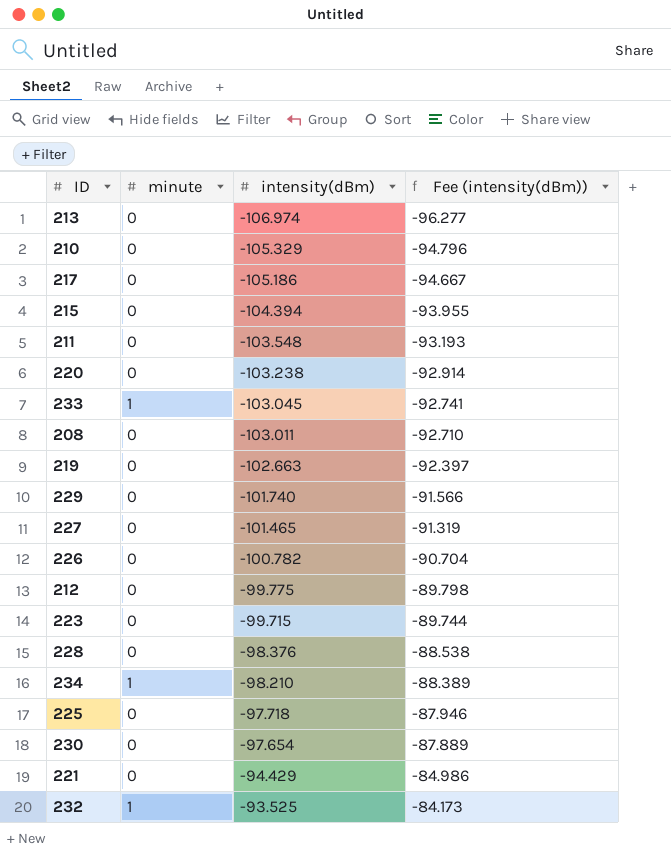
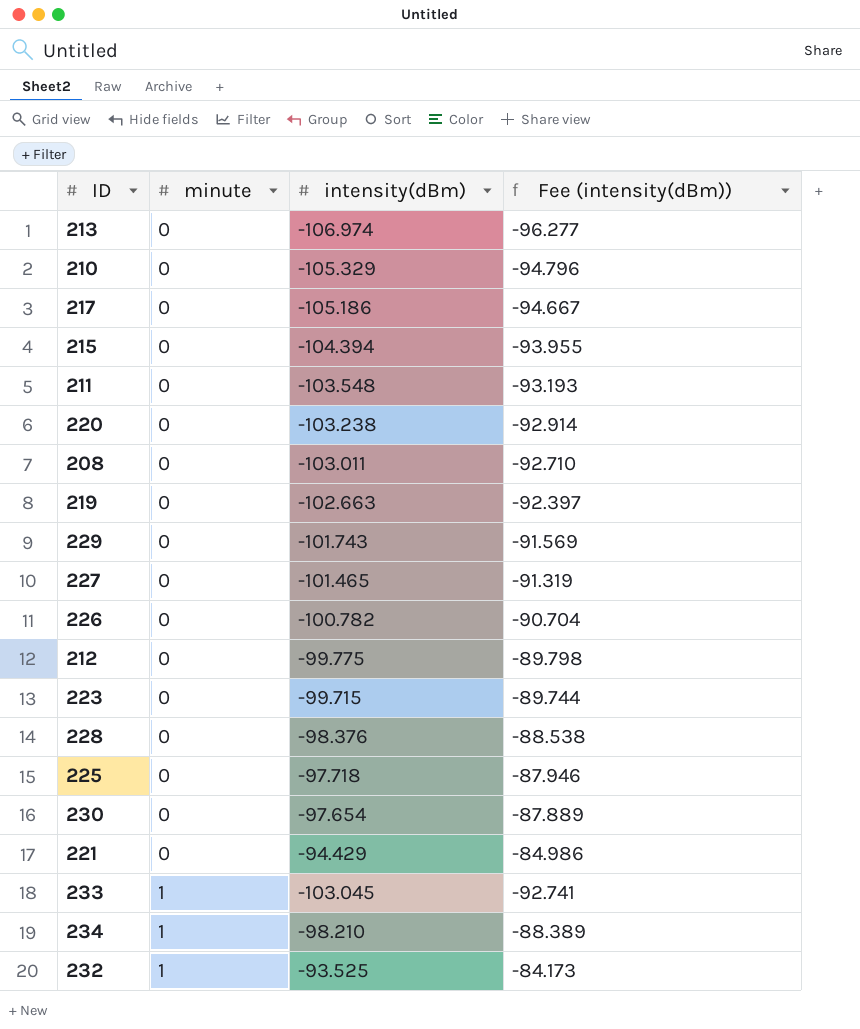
row order: intensity(dBm) ascending -> minute ascending
229 | intensity(dBm): -101.740 -> -101.743
229 | Fee (intensity(dBm)): -91.566 -> -91.569

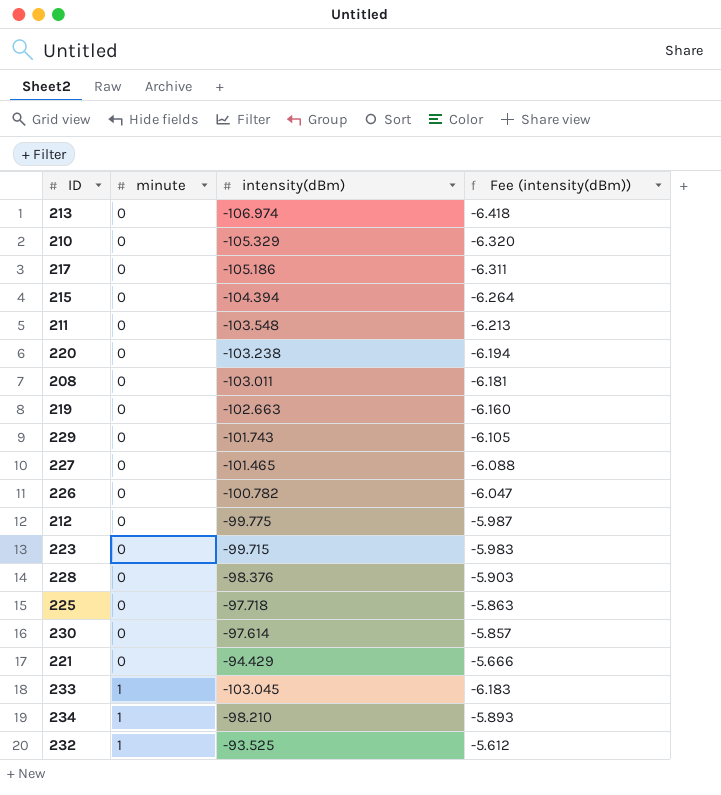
column Fee (intensity(dBm)) | formula: [intensity(dBm)] * 0.9 -> [intensity(dBm)] * 0.06
230 | intensity(dBm): -97.654 -> -97.614

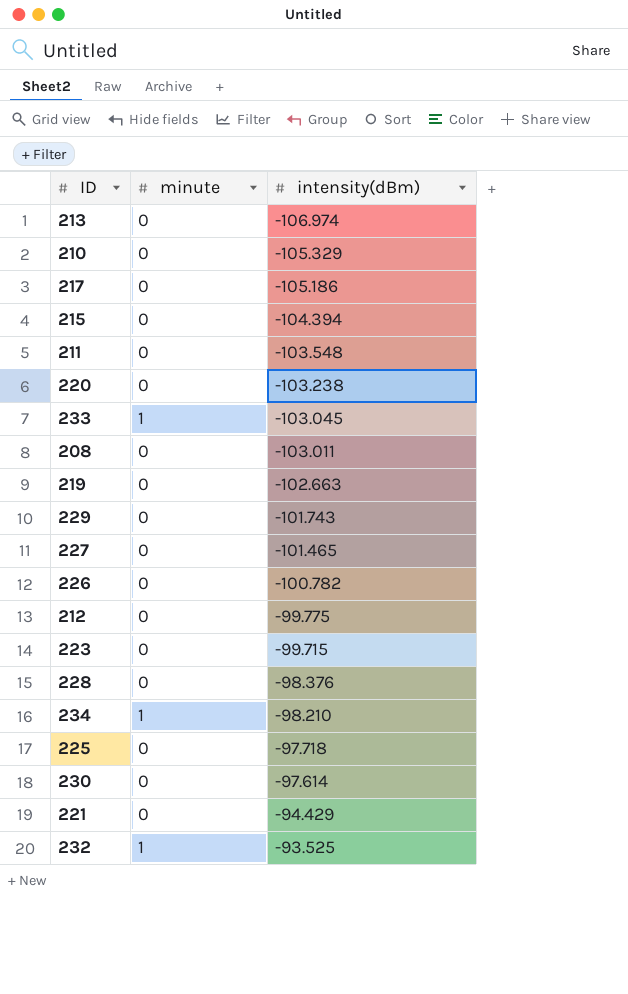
row order: minute ascending -> intensity(dBm) ascending
column Fee (intensity(dBm)) | formula: [intensity(dBm)] * 0.06 -> none

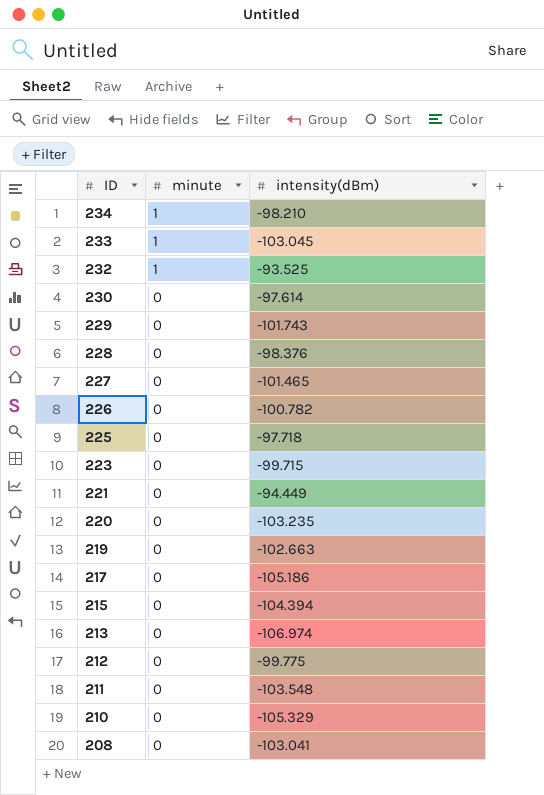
row order: intensity(dBm) ascending -> ID descending
221 | intensity(dBm): -94.429 -> -94.449
220 | intensity(dBm): -103.238 -> -103.235
208 | intensity(dBm): -103.011 -> -103.041

